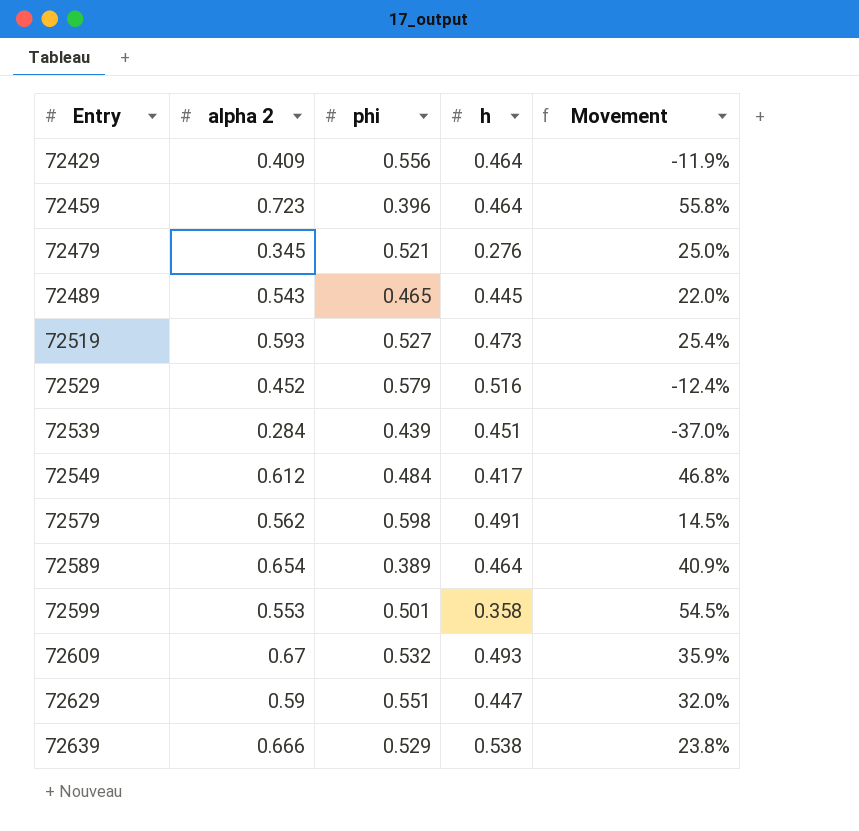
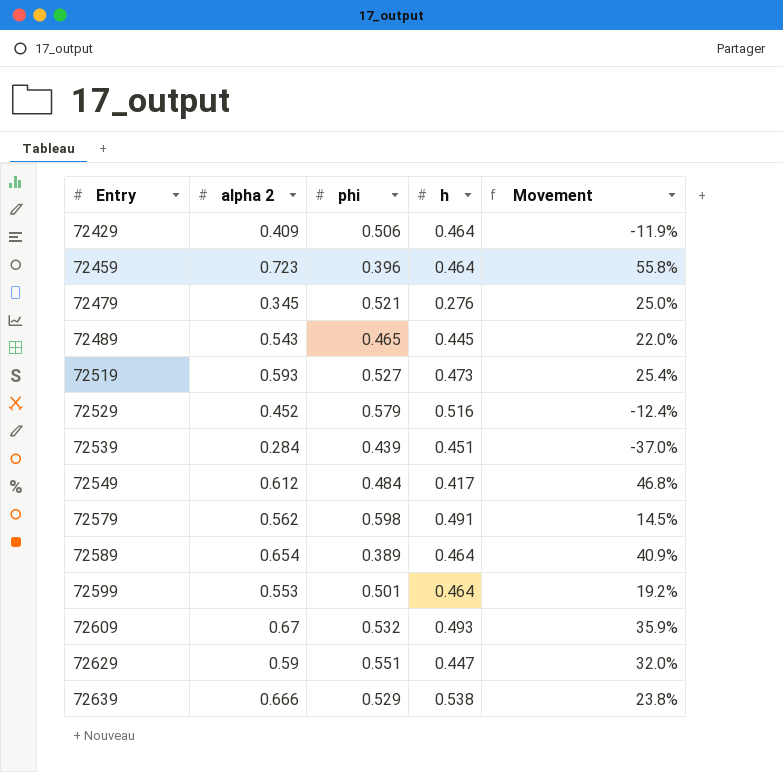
72429 | phi: 0.556 -> 0.506
72599 | h: 0.358 -> 0.464
72599 | Movement: 54.5% -> 19.2%

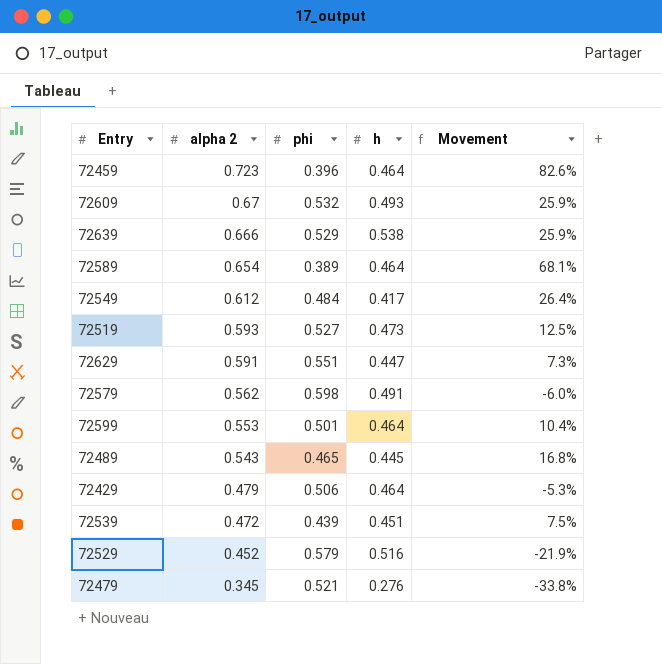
row order: Entry ascending -> alpha 2 descending
column Movement | formula: ([alpha 2] - [h]) / [h] -> ([alpha 2] - [phi]) / [phi]
72629 | alpha 2: 0.59 -> 0.591
72429 | alpha 2: 0.409 -> 0.479
72539 | alpha 2: 0.284 -> 0.472

